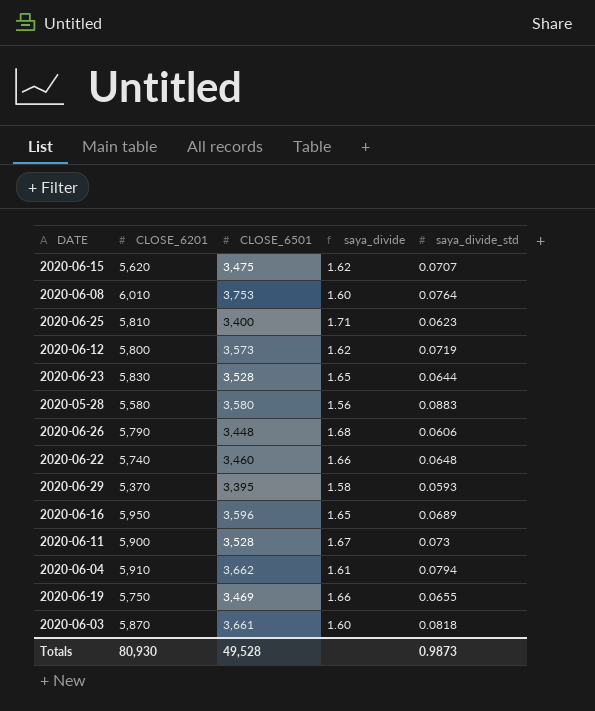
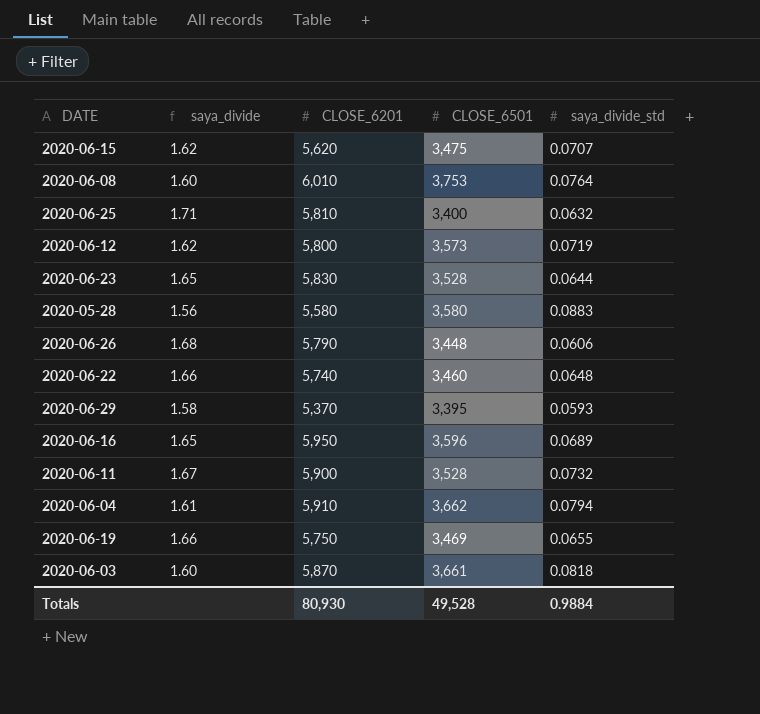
column saya_divide | position: 4 -> 2
2020-06-25 | saya_divide_std: 0.0623 -> 0.0632
2020-06-11 | saya_divide_std: 0.073 -> 0.0732
Totals | saya_divide_std: 0.9873 -> 0.9884

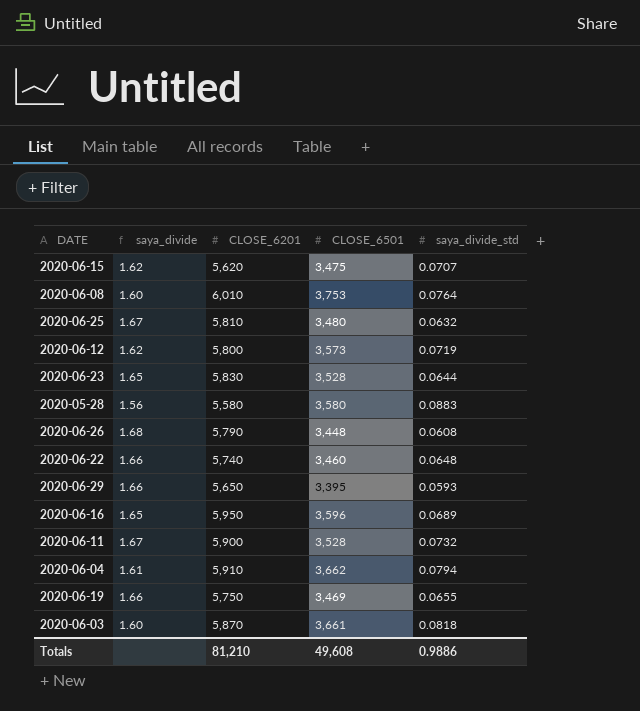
2020-06-25 | saya_divide: 1.71 -> 1.67
2020-06-25 | CLOSE_6501: 3,400 -> 3,480
2020-06-26 | saya_divide_std: 0.0606 -> 0.0608
2020-06-29 | saya_divide: 1.58 -> 1.66
2020-06-29 | CLOSE_6201: 5,370 -> 5,650
Totals | CLOSE_6201: 80,930 -> 81,210
Totals | CLOSE_6501: 49,528 -> 49,608
Totals | saya_divide_std: 0.9884 -> 0.9886

